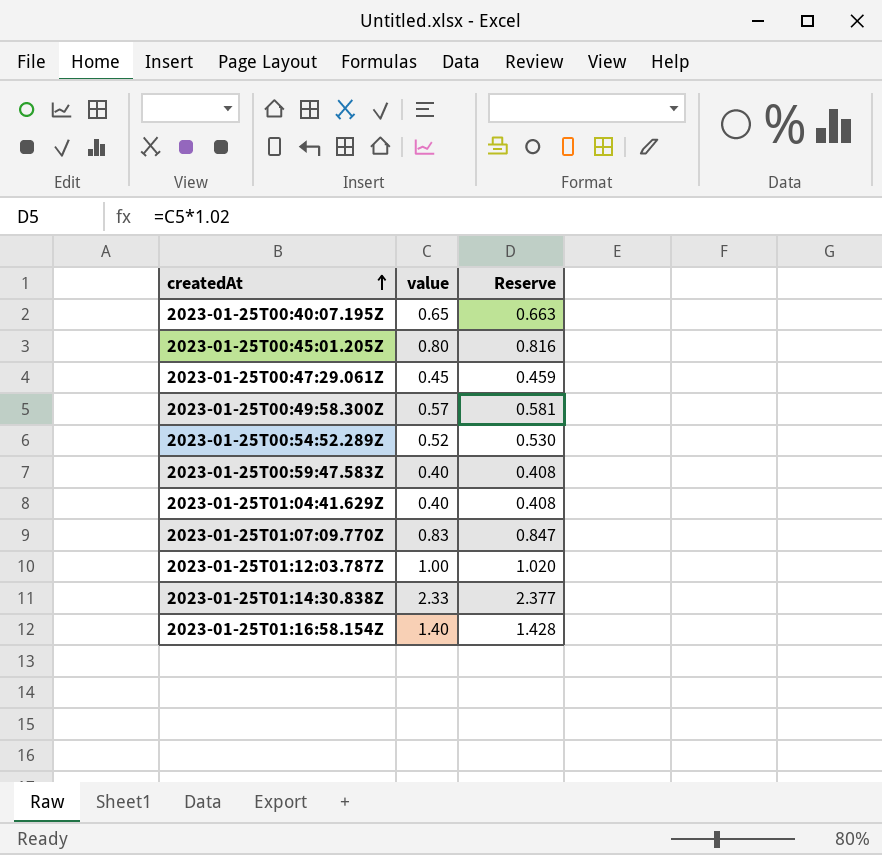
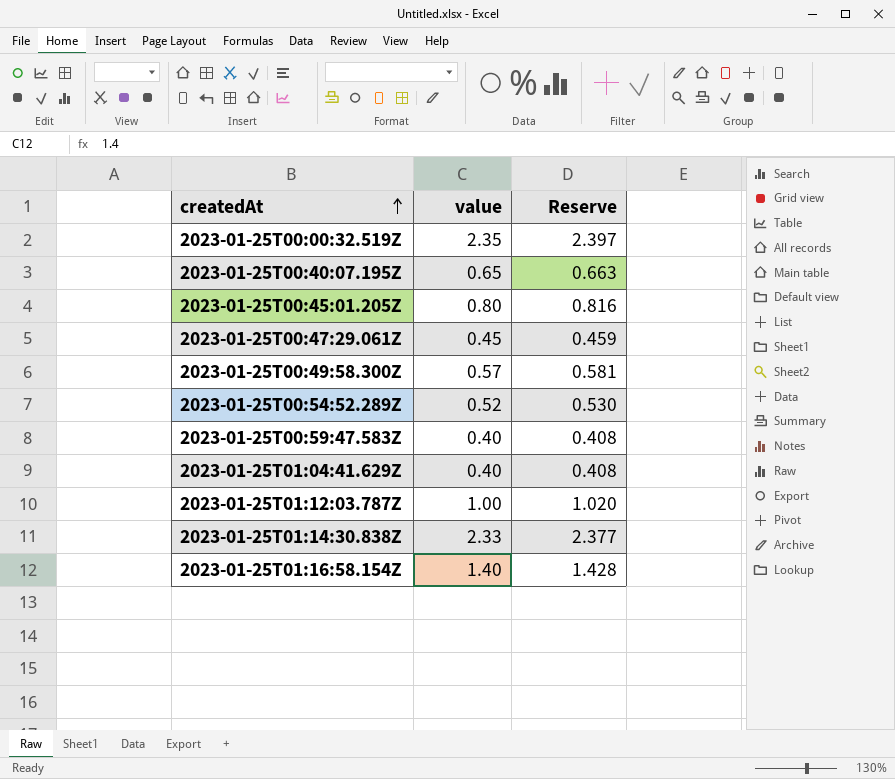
row 2023-01-25T01:07:09.770Z: 0.83 | 0.847 -> none
row 2023-01-25T00:00:32.519Z: none -> 2.35 | 2.397

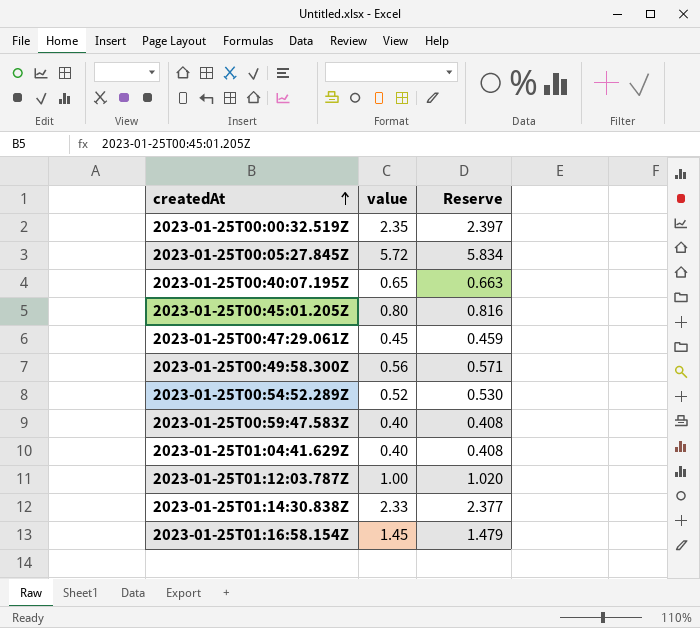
row 2023-01-25T00:05:27.845Z: none -> 5.72 | 5.834
2023-01-25T00:49:58.300Z | value: 0.57 -> 0.56
2023-01-25T00:49:58.300Z | Reserve: 0.581 -> 0.571
2023-01-25T01:16:58.154Z | value: 1.40 -> 1.45
2023-01-25T01:16:58.154Z | Reserve: 1.428 -> 1.479

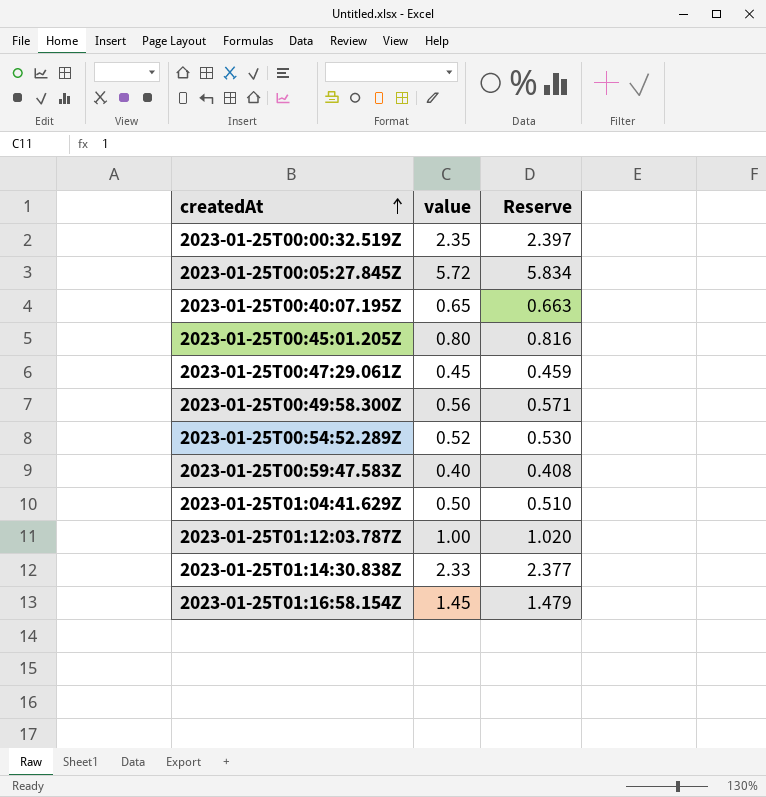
2023-01-25T01:04:41.629Z | value: 0.40 -> 0.50
2023-01-25T01:04:41.629Z | Reserve: 0.408 -> 0.510

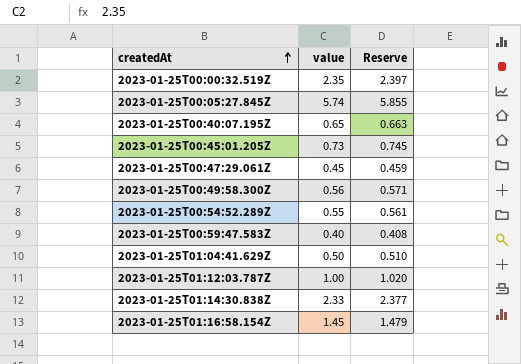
2023-01-25T00:05:27.845Z | value: 5.72 -> 5.74
2023-01-25T00:05:27.845Z | Reserve: 5.834 -> 5.855
2023-01-25T00:45:01.205Z | value: 0.80 -> 0.73
2023-01-25T00:45:01.205Z | Reserve: 0.816 -> 0.745
2023-01-25T00:54:52.289Z | value: 0.52 -> 0.55
2023-01-25T00:54:52.289Z | Reserve: 0.530 -> 0.561

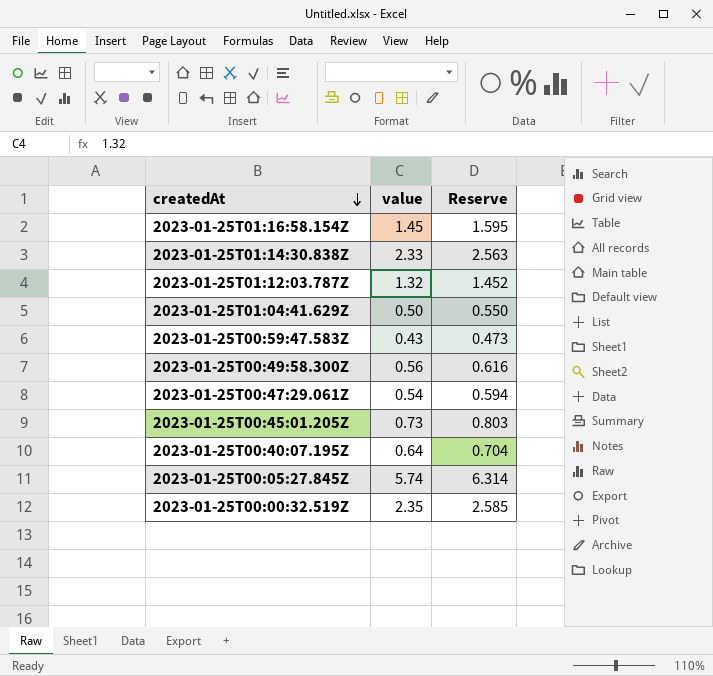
row order: createdAt ascending -> createdAt descending
column Reserve | formula: [value] * 1.02 -> [value] * 1.1
row 2023-01-25T00:54:52.289Z: 0.55 | 0.561 -> none
2023-01-25T01:12:03.787Z | value: 1.00 -> 1.32
2023-01-25T00:59:47.583Z | value: 0.40 -> 0.43
2023-01-25T00:47:29.061Z | value: 0.45 -> 0.54
2023-01-25T00:40:07.195Z | value: 0.65 -> 0.64

